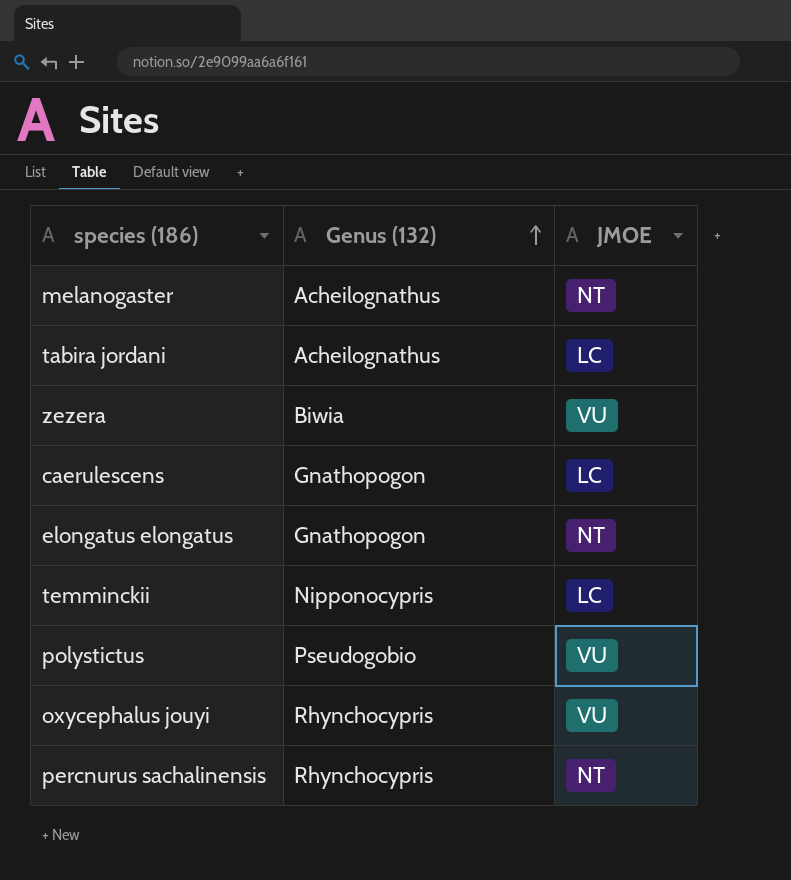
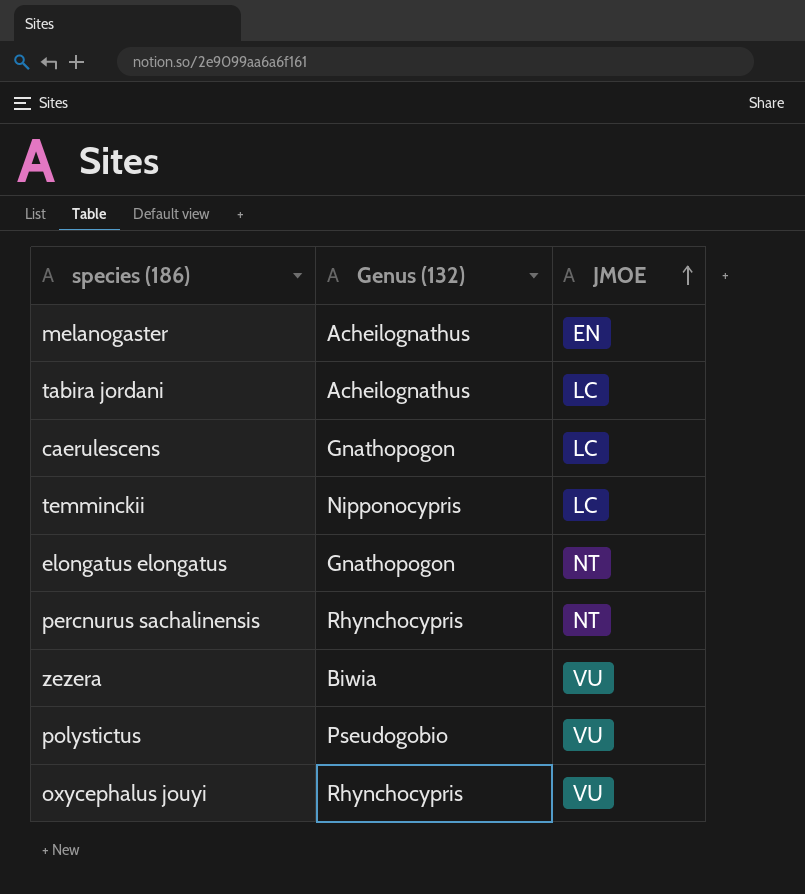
row order: Genus (132) ascending -> JMOE ascending
melanogaster | JMOE: NT -> EN

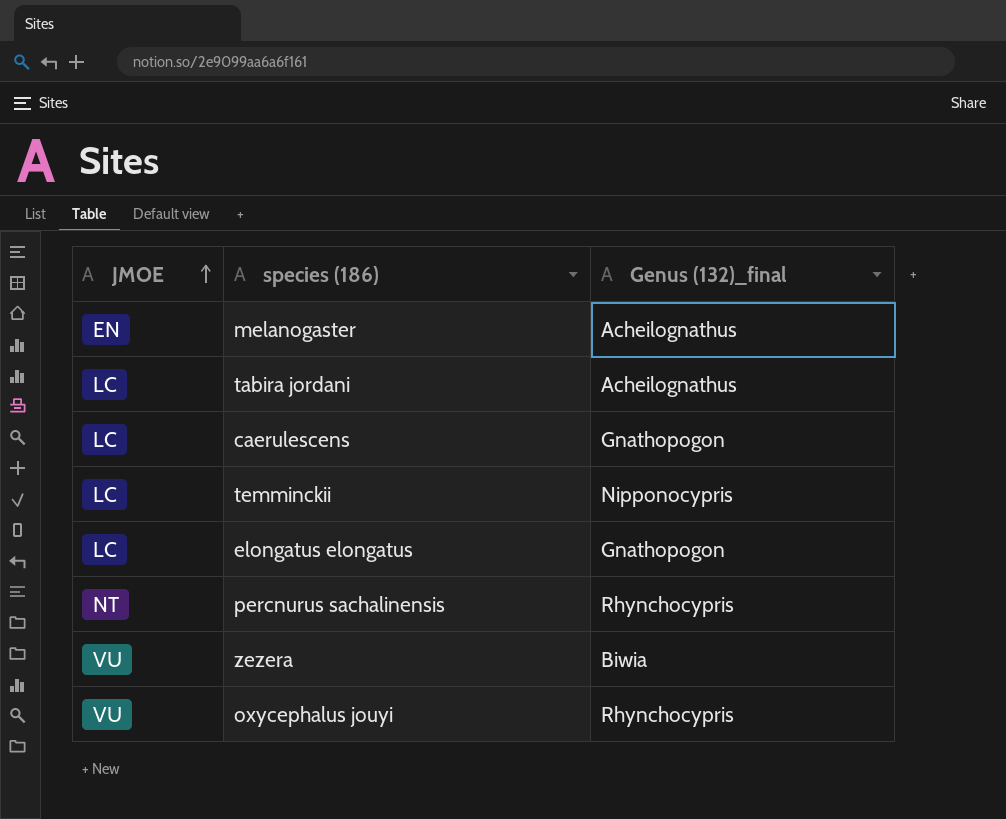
column JMOE | position: 3 -> 1
column name: Genus (132) -> Genus (132)_final
row polystictus: Pseudogobio | VU -> none
elongatus elongatus | JMOE: NT -> LC

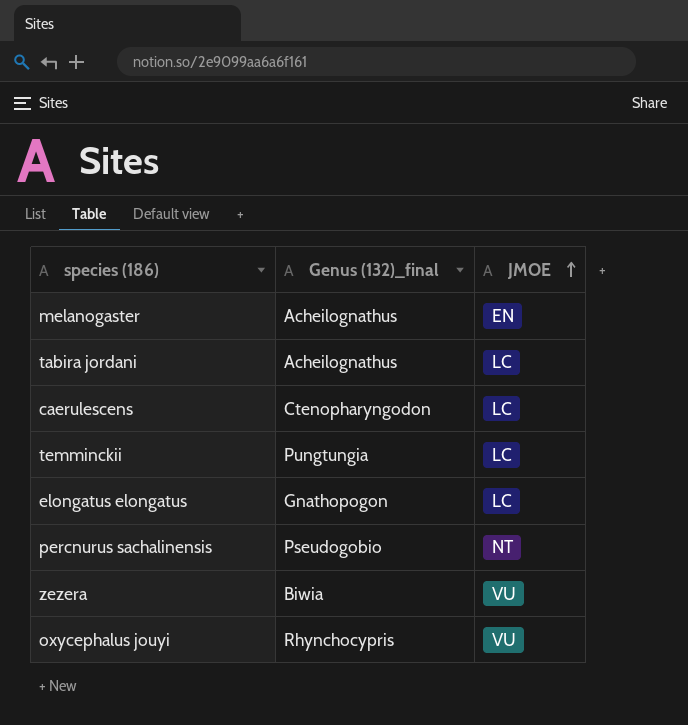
column JMOE | position: 1 -> 3
caerulescens | Genus (132)_final: Gnathopogon -> Ctenopharyngodon
temminckii | Genus (132)_final: Nipponocypris -> Pungtungia
percnurus sachalinensis | Genus (132)_final: Rhynchocypris -> Pseudogobio

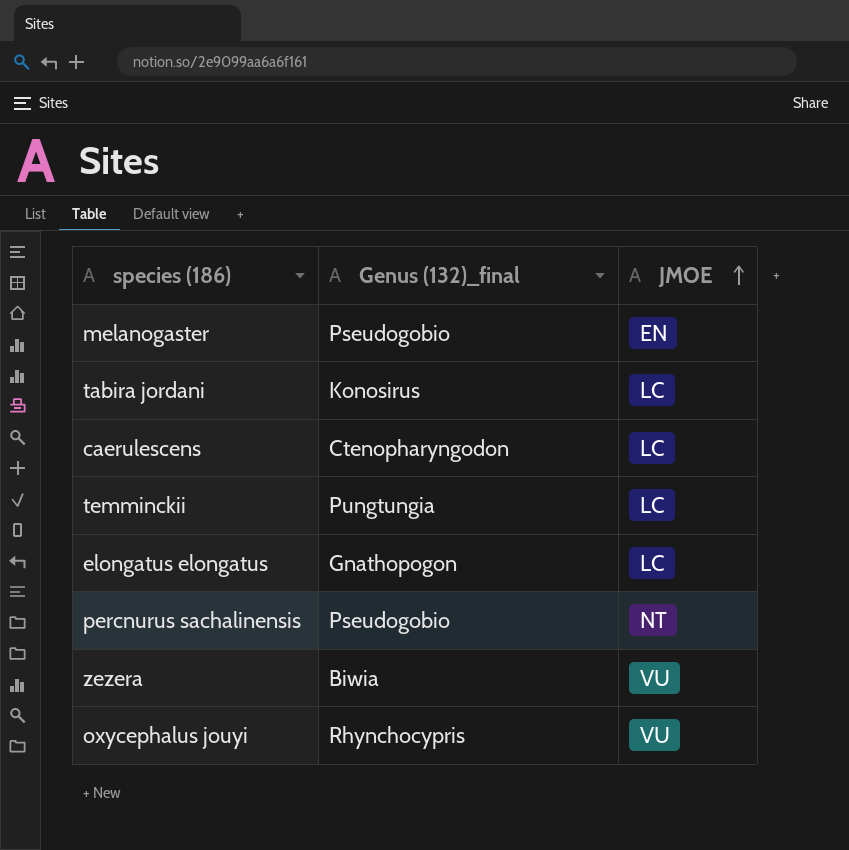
melanogaster | Genus (132)_final: Acheilognathus -> Pseudogobio
tabira jordani | Genus (132)_final: Acheilognathus -> Konosirus

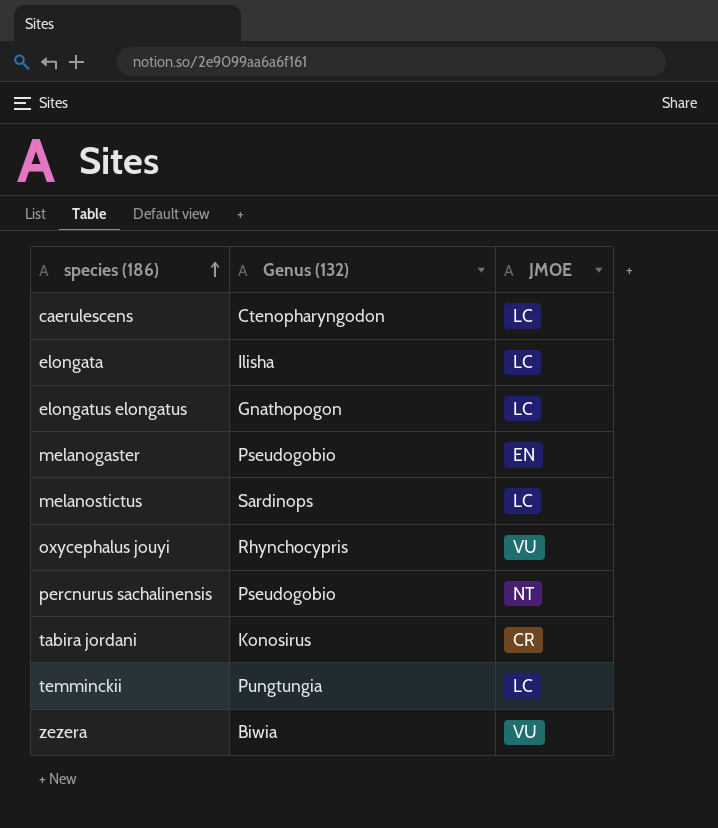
row order: JMOE ascending -> species (186) ascending
column name: Genus (132)_final -> Genus (132)
row elongata: none -> Ilisha | LC
row melanostictus: none -> Sardinops | LC
tabira jordani | JMOE: LC -> CR

